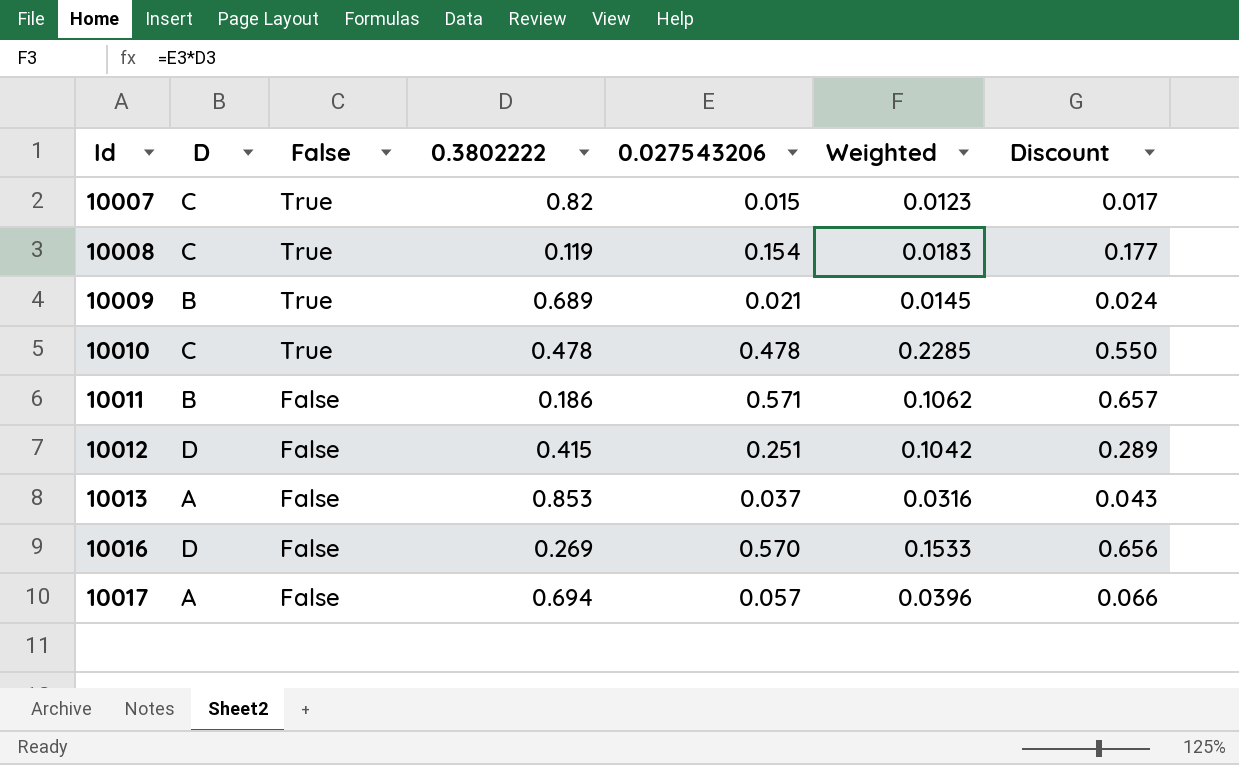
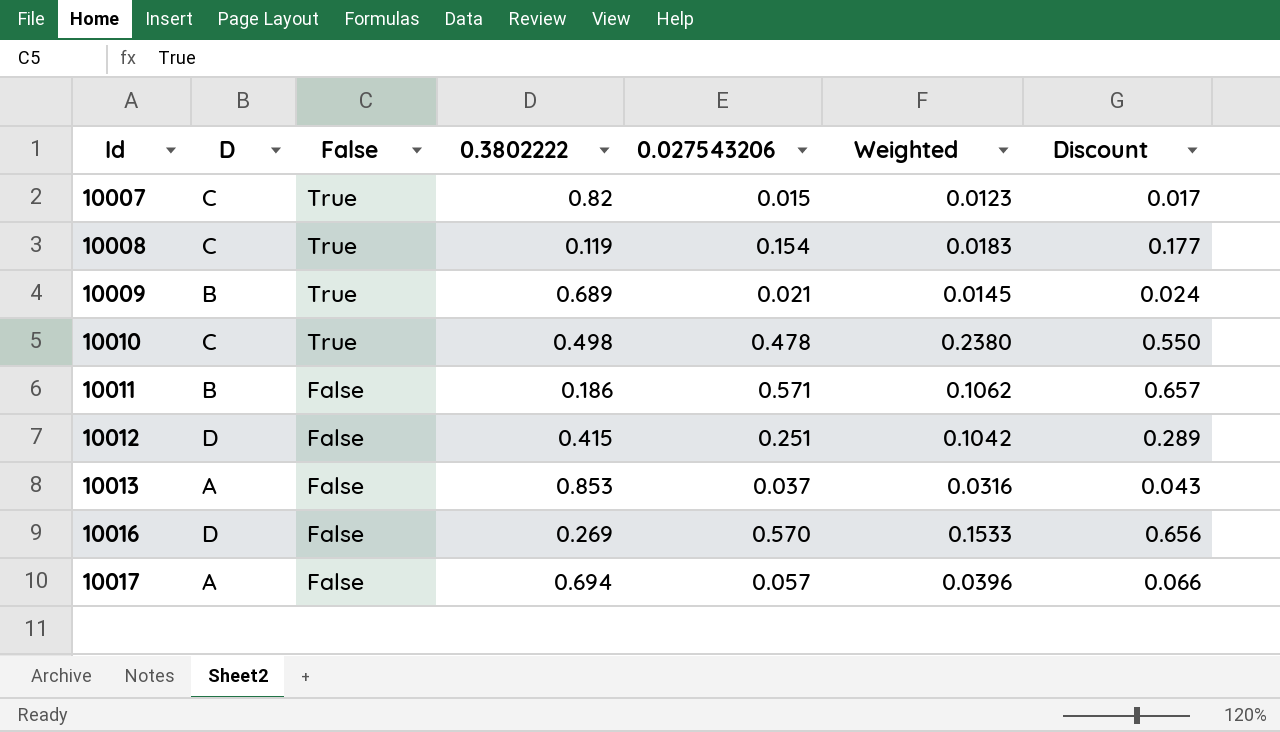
10010 | 0.3802222: 0.478 -> 0.498
10010 | Weighted: 0.2285 -> 0.2380

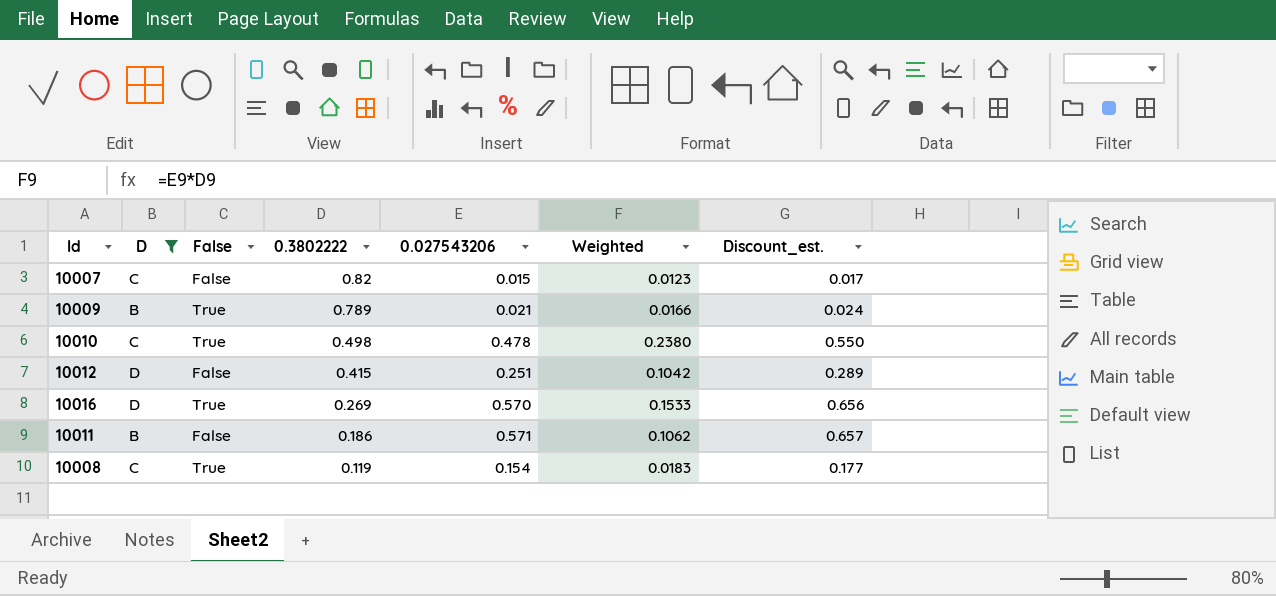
filter: none -> D != A
row order: Id ascending -> 0.3802222 descending
column name: Discount -> Discount_est.
10007 | False: True -> False
10009 | 0.3802222: 0.689 -> 0.789
10009 | Weighted: 0.0145 -> 0.0166
10016 | False: False -> True

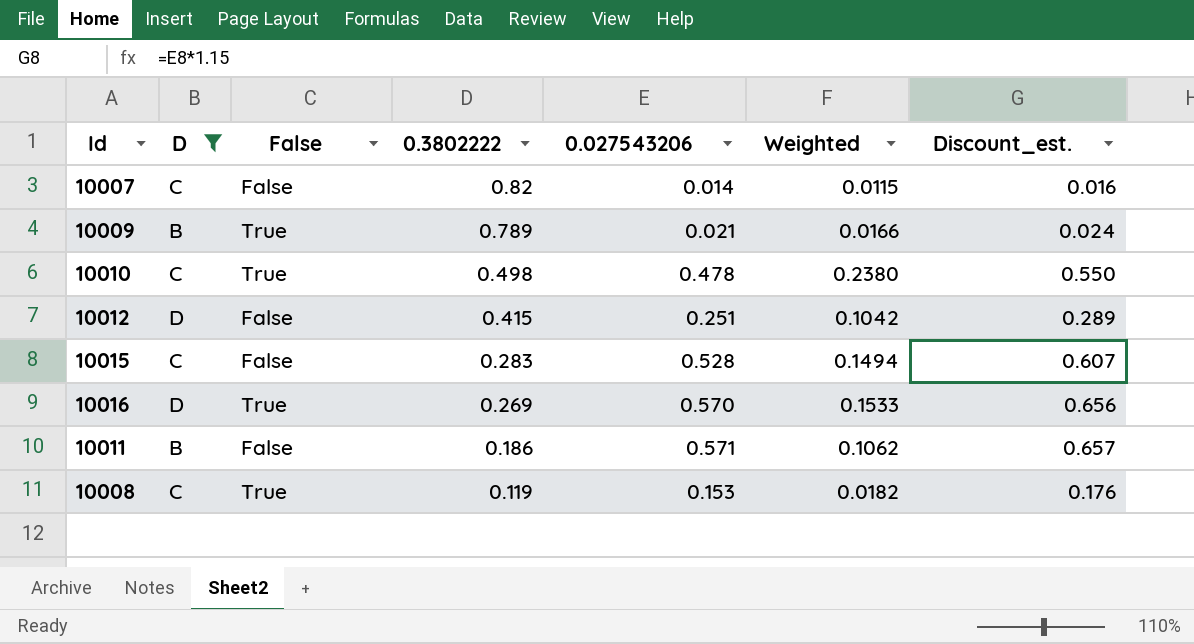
10007 | 0.027543206: 0.015 -> 0.014
10007 | Weighted: 0.0123 -> 0.0115
10007 | Discount_est.: 0.017 -> 0.016
row 10015: none -> C | False | 0.283 | 0.528 | 0.1494 | 0.607
10008 | 0.027543206: 0.154 -> 0.153
10008 | Weighted: 0.0183 -> 0.0182
10008 | Discount_est.: 0.177 -> 0.176

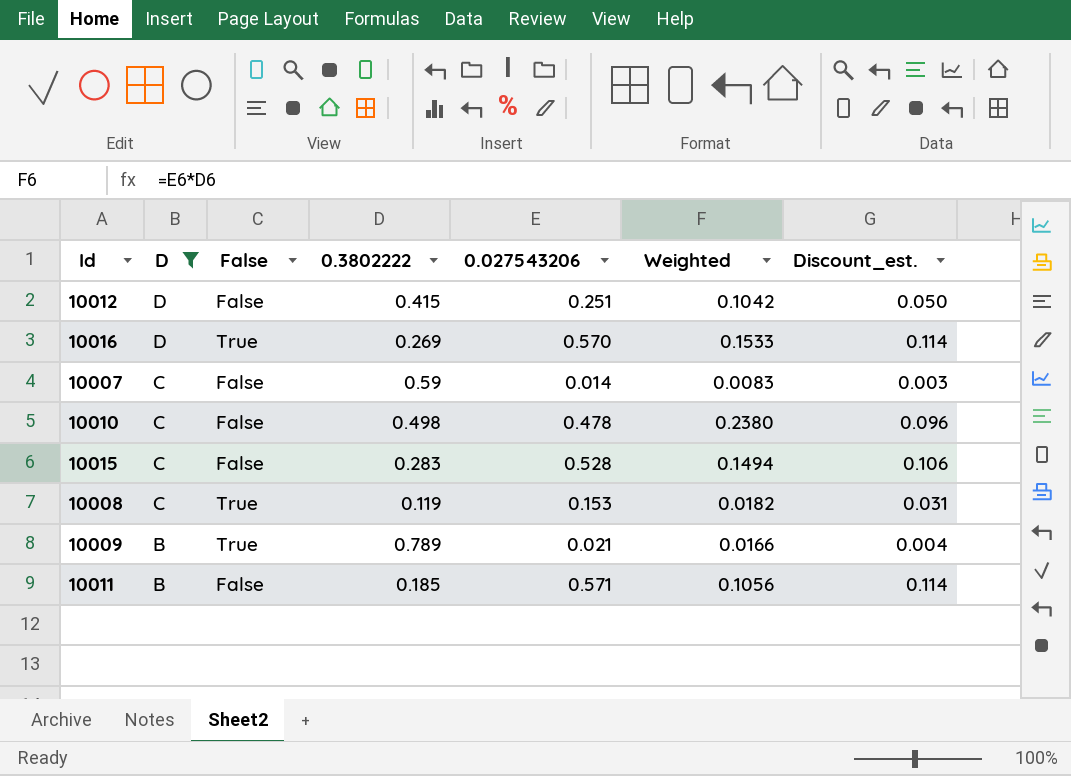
row order: 0.3802222 descending -> D descending
column Discount_est. | formula: [0.027543206] * 1.15 -> [0.027543206] * 0.2
10007 | 0.3802222: 0.82 -> 0.59
10007 | Weighted: 0.0115 -> 0.0083
10010 | False: True -> False
10011 | 0.3802222: 0.186 -> 0.185
10011 | Weighted: 0.1062 -> 0.1056

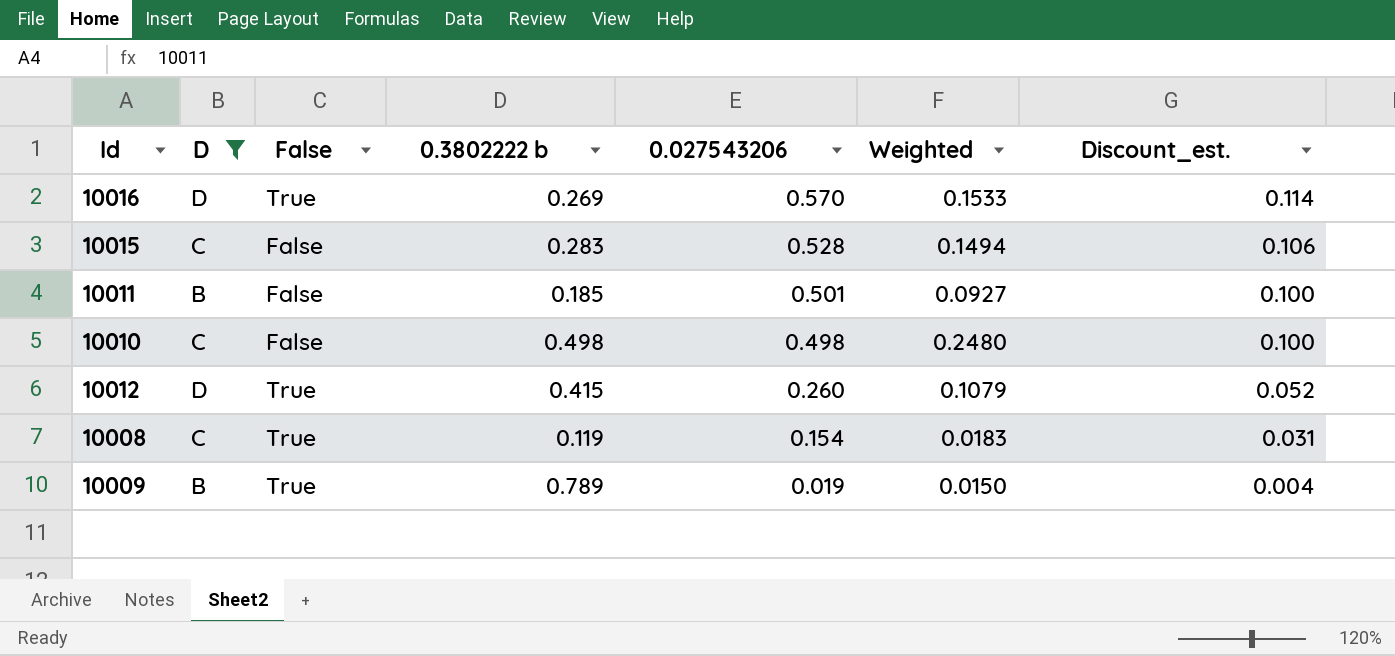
row order: D descending -> 0.027543206 descending
column name: 0.3802222 -> 0.3802222 b
row 10007: C | False | 0.59 | 0.014 | 0.0083 | 0.003 -> none
10011 | 0.027543206: 0.571 -> 0.501
10011 | Weighted: 0.1056 -> 0.0927
10011 | Discount_est.: 0.114 -> 0.100
10010 | 0.027543206: 0.478 -> 0.498
10010 | Weighted: 0.2380 -> 0.2480
10010 | Discount_est.: 0.096 -> 0.100
10012 | False: False -> True
10012 | 0.027543206: 0.251 -> 0.260
10012 | Weighted: 0.1042 -> 0.1079
10012 | Discount_est.: 0.050 -> 0.052
10008 | 0.027543206: 0.153 -> 0.154
10008 | Weighted: 0.0182 -> 0.0183
10009 | 0.027543206: 0.021 -> 0.019
10009 | Weighted: 0.0166 -> 0.0150

